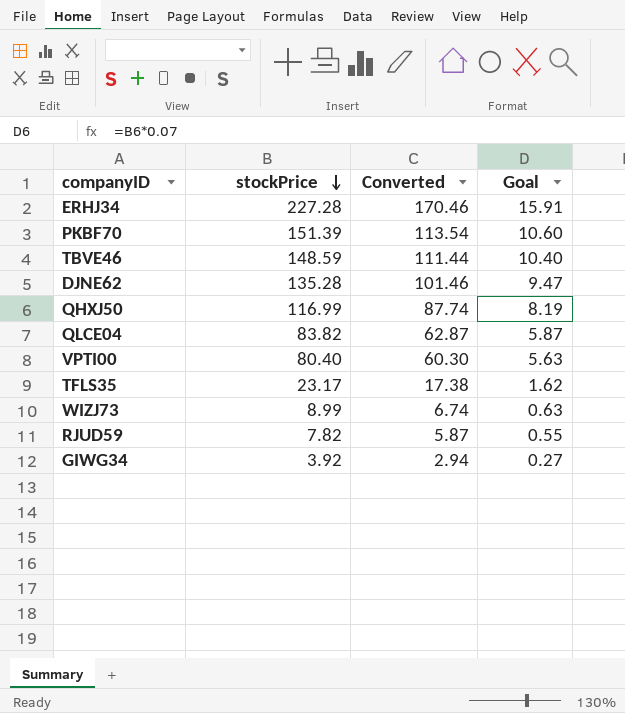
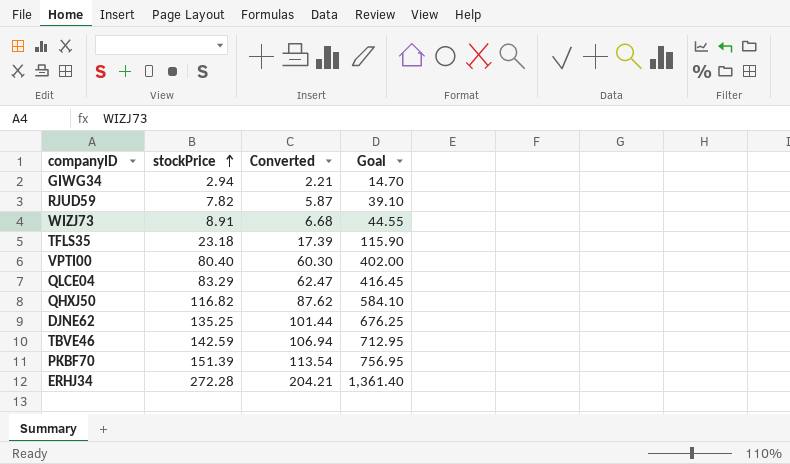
row order: stockPrice descending -> stockPrice ascending
column Goal | formula: [stockPrice] * 0.07 -> [stockPrice] * 5
GIWG34 | stockPrice: 3.92 -> 2.94
GIWG34 | Converted: 2.94 -> 2.21
WIZJ73 | stockPrice: 8.99 -> 8.91
WIZJ73 | Converted: 6.74 -> 6.68
TFLS35 | stockPrice: 23.17 -> 23.18
TFLS35 | Converted: 17.38 -> 17.39
QLCE04 | stockPrice: 83.82 -> 83.29
QLCE04 | Converted: 62.87 -> 62.47
QHXJ50 | stockPrice: 116.99 -> 116.82
QHXJ50 | Converted: 87.74 -> 87.62
DJNE62 | stockPrice: 135.28 -> 135.25
DJNE62 | Converted: 101.46 -> 101.44
TBVE46 | stockPrice: 148.59 -> 142.59
TBVE46 | Converted: 111.44 -> 106.94
ERHJ34 | stockPrice: 227.28 -> 272.28
ERHJ34 | Converted: 170.46 -> 204.21

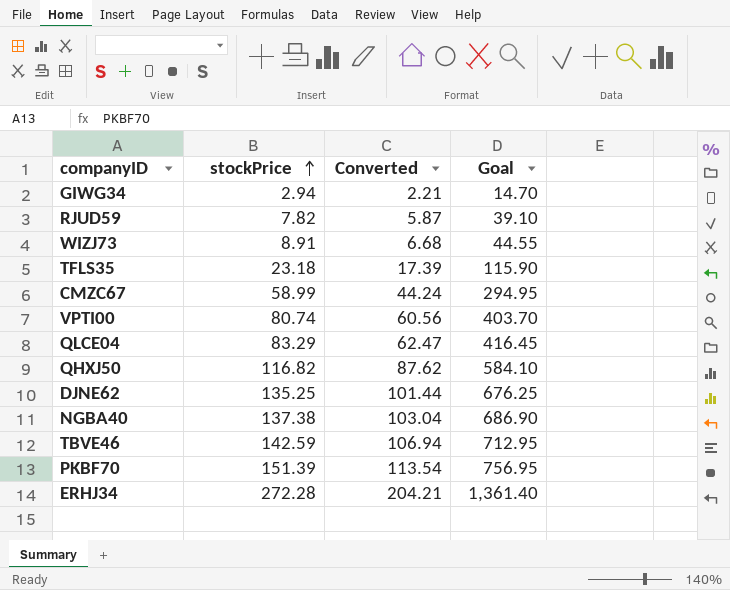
row CMZC67: none -> 58.99 | 44.24 | 294.95
VPTI00 | stockPrice: 80.40 -> 80.74
VPTI00 | Converted: 60.30 -> 60.56
VPTI00 | Goal: 402.00 -> 403.70
row NGBA40: none -> 137.38 | 103.04 | 686.90

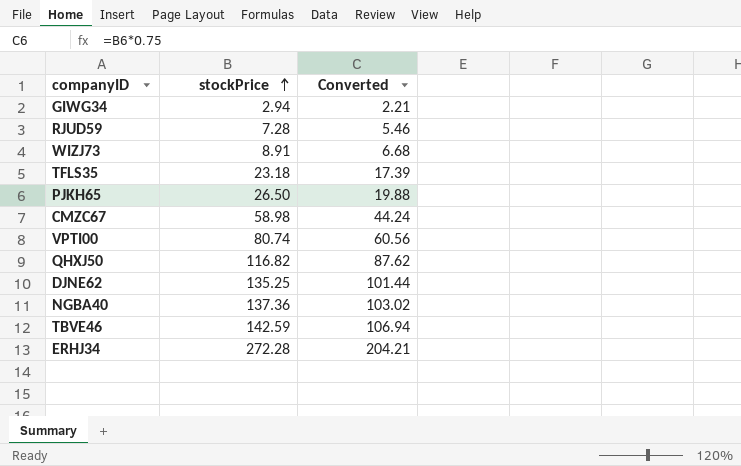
column Goal | formula: [stockPrice] * 5 -> none
row QLCE04: 83.29 | 62.47 | 416.45 -> none
row PKBF70: 151.39 | 113.54 | 756.95 -> none
RJUD59 | stockPrice: 7.82 -> 7.28
RJUD59 | Converted: 5.87 -> 5.46
row PJKH65: none -> 26.50 | 19.88
CMZC67 | stockPrice: 58.99 -> 58.98
NGBA40 | stockPrice: 137.38 -> 137.36
NGBA40 | Converted: 103.04 -> 103.02

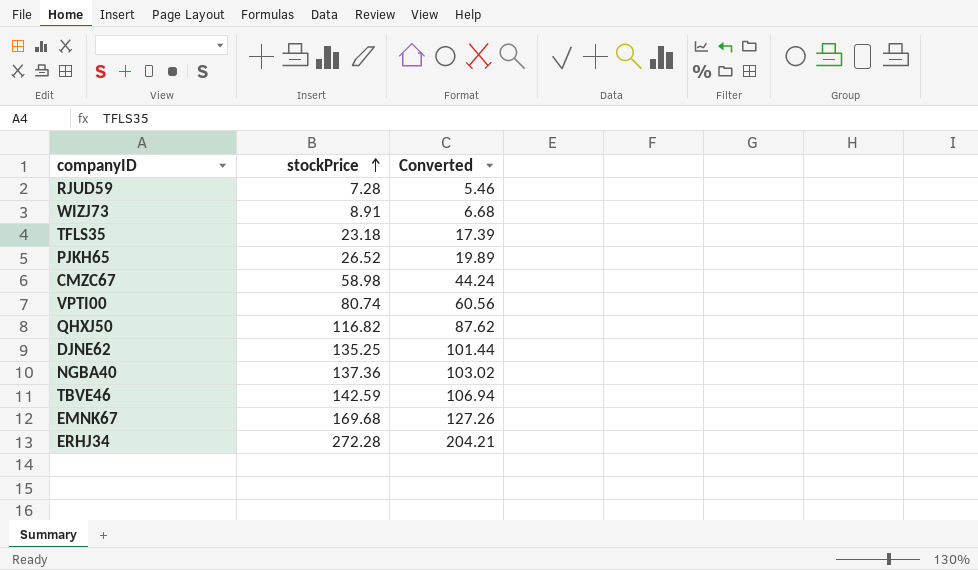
row GIWG34: 2.94 | 2.21 -> none
PJKH65 | stockPrice: 26.50 -> 26.52
PJKH65 | Converted: 19.88 -> 19.89
row EMNK67: none -> 169.68 | 127.26

